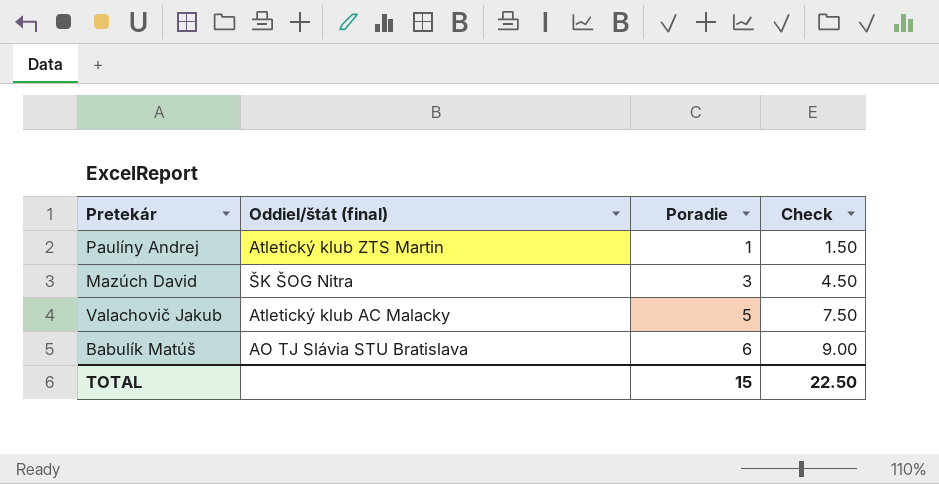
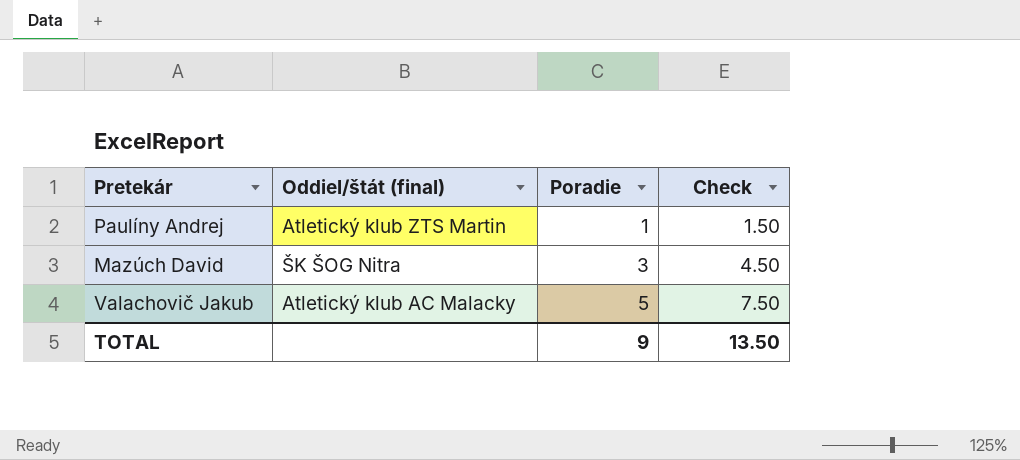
row Babulík Matúš: AO TJ Slávia STU Bratislava | 6 | 9.00 -> none
TOTAL | Poradie: 15 -> 9
TOTAL | Check: 22.50 -> 13.50

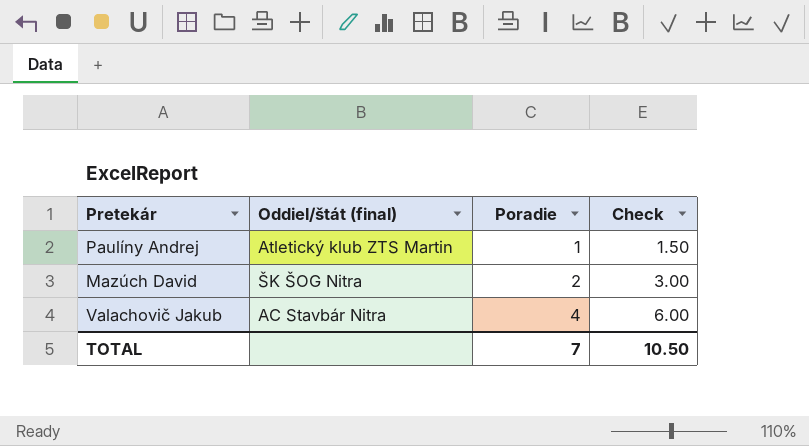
Mazúch David | Poradie: 3 -> 2
Mazúch David | Check: 4.50 -> 3.00
Valachovič Jakub | Oddiel/štát (final): Atletický klub AC Malacky -> AC Stavbár Nitra
Valachovič Jakub | Poradie: 5 -> 4
Valachovič Jakub | Check: 7.50 -> 6.00
TOTAL | Poradie: 9 -> 7
TOTAL | Check: 13.50 -> 10.50

